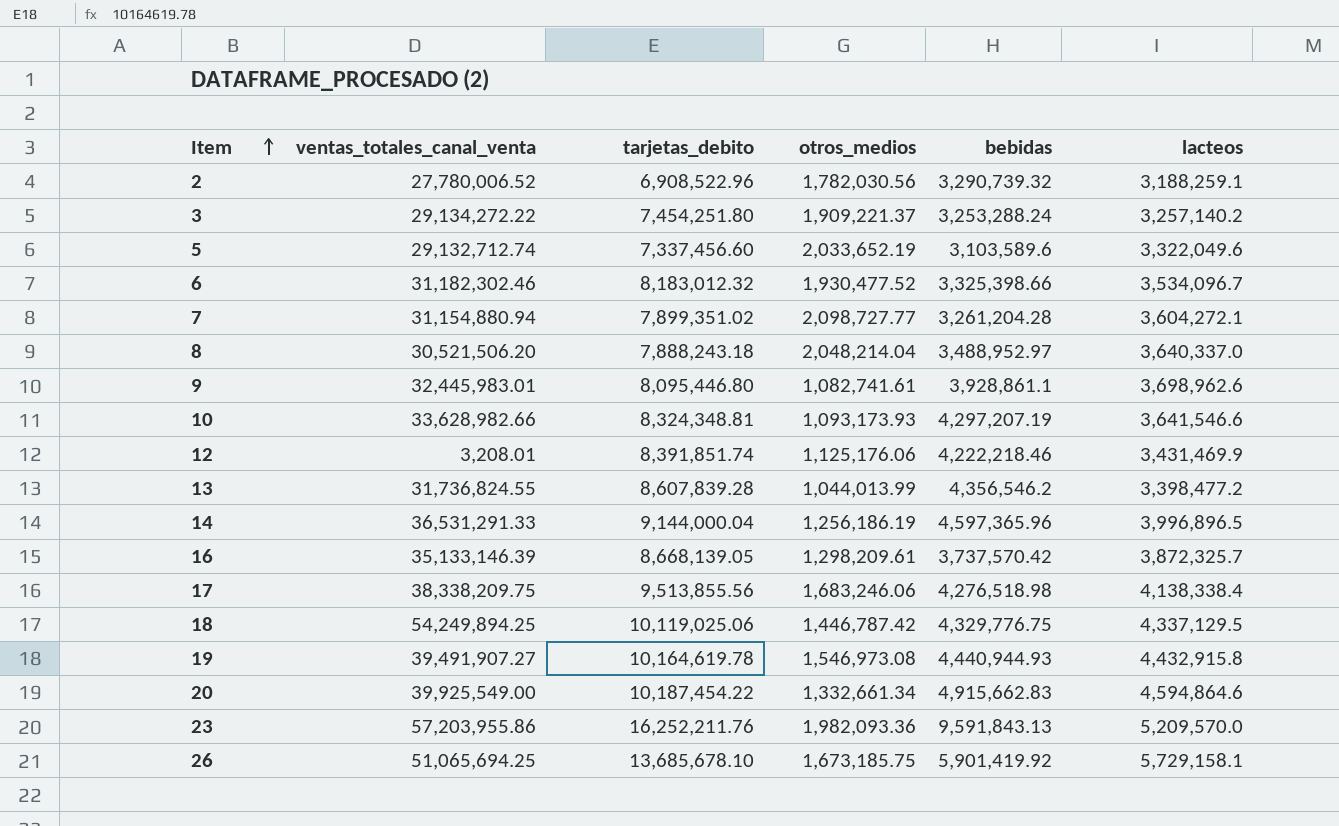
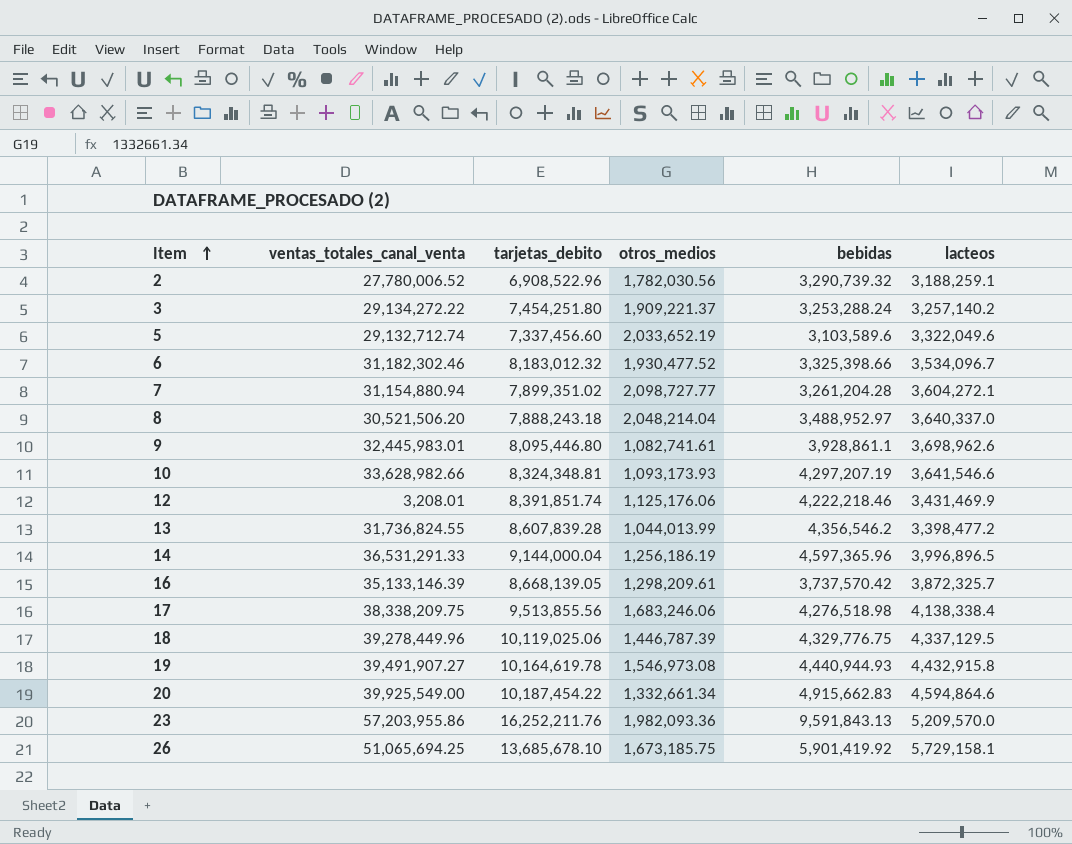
18 | ventas_totales_canal_venta: 54,249,894.25 -> 39,278,449.96
18 | otros_medios: 1,446,787.42 -> 1,446,787.39

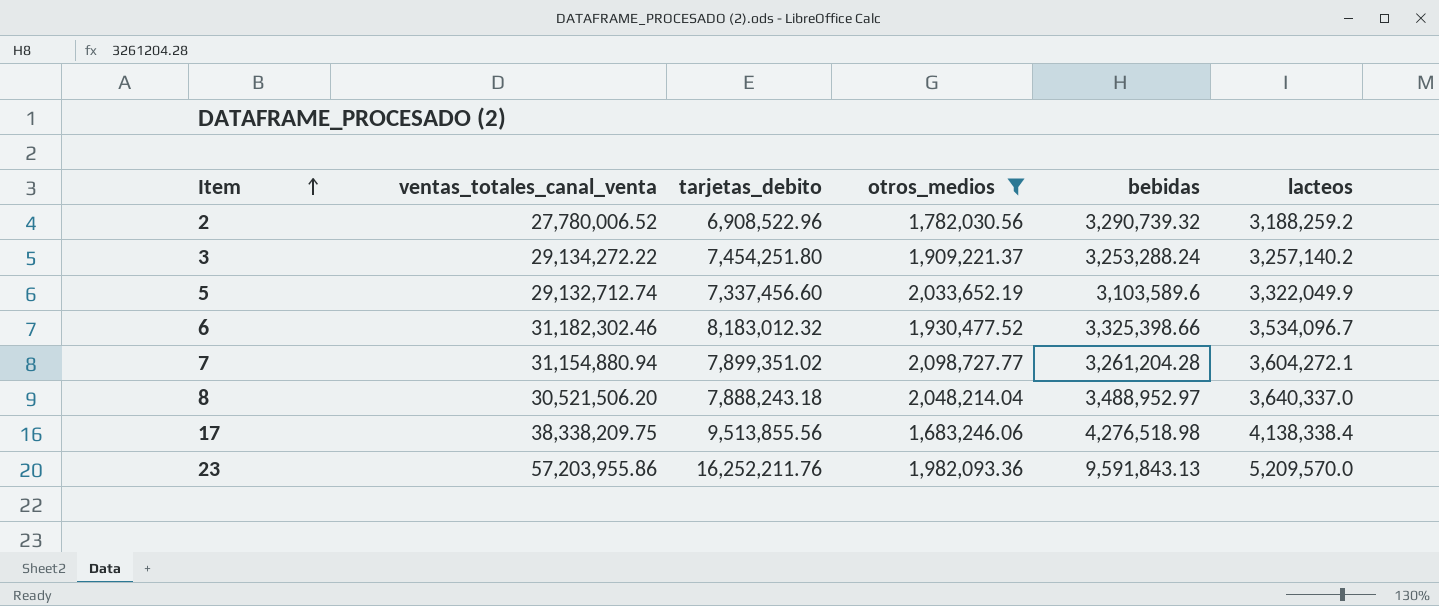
filter: none -> otros_medios >= 1,683,246.06
2 | lacteos: 3,188,259.1 -> 3,188,259.2
5 | lacteos: 3,322,049.6 -> 3,322,049.9

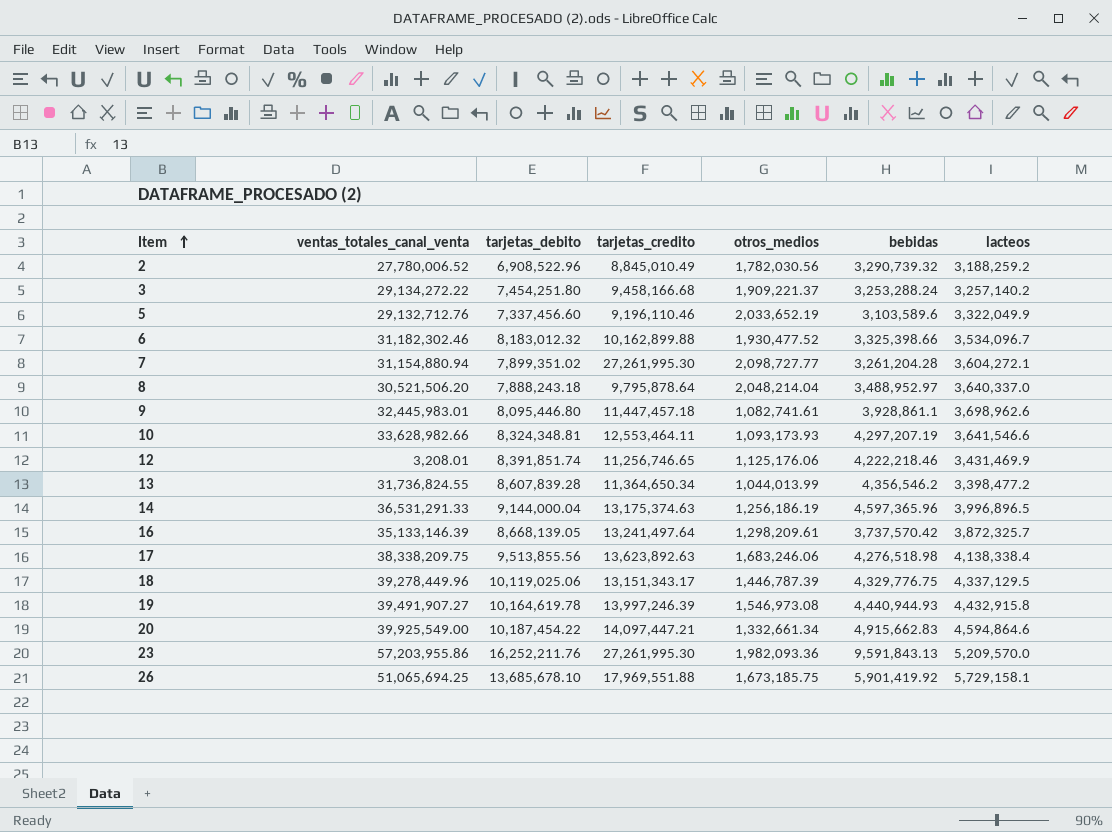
filter: otros_medios >= 1,683,246.06 -> none
column tarjetas_credito | position: none -> 4
5 | ventas_totales_canal_venta: 29,132,712.74 -> 29,132,712.76

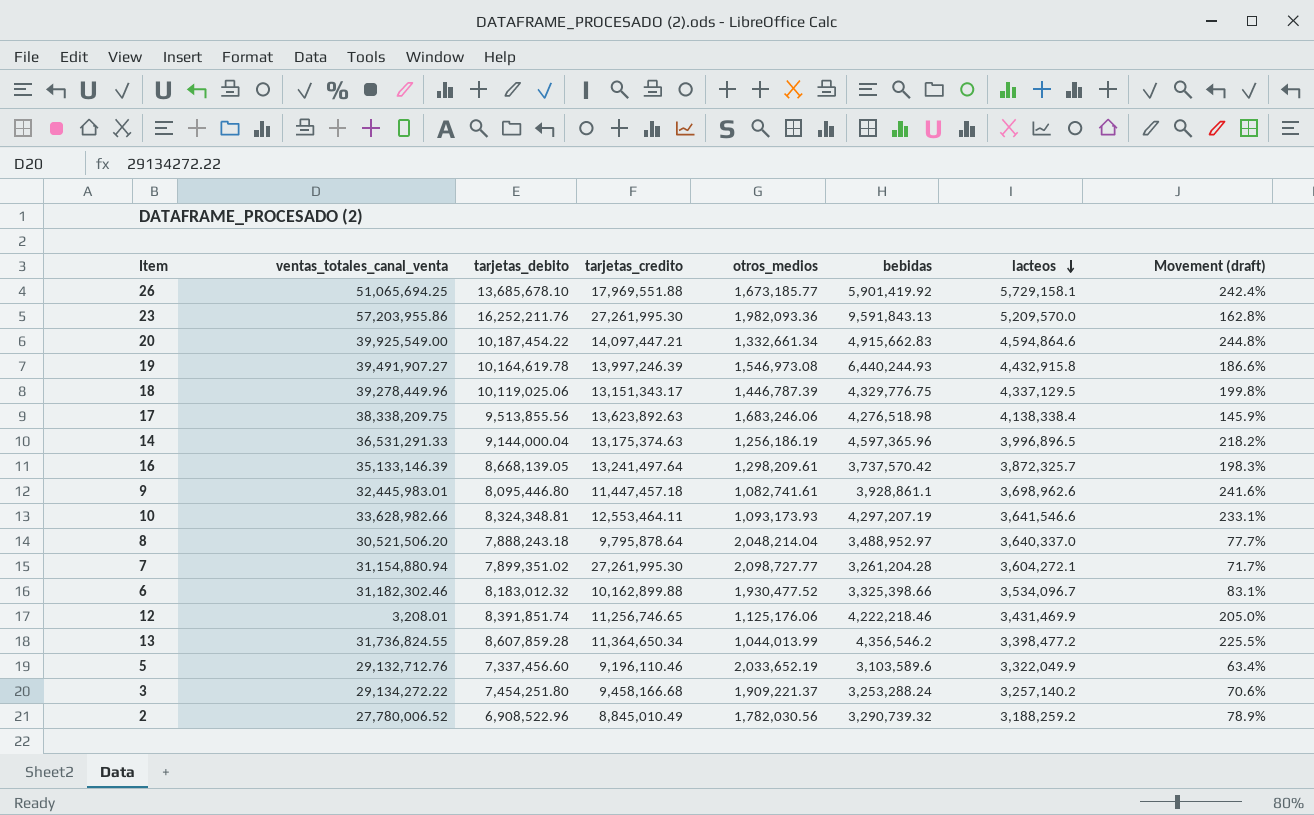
row order: Item ascending -> lacteos descending
column Movement (draft) | formula: none -> ([lacteos] - [otros_medios]) / [otros_medios]
26 | otros_medios: 1,673,185.75 -> 1,673,185.77
19 | bebidas: 4,440,944.93 -> 6,440,244.93
13 | tarjetas_debito: 8,607,839.28 -> 8,607,859.28

